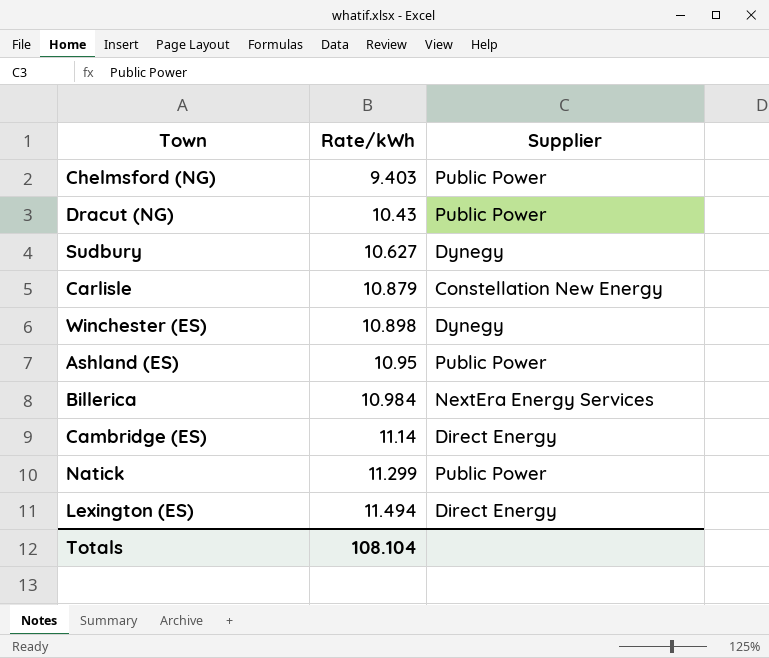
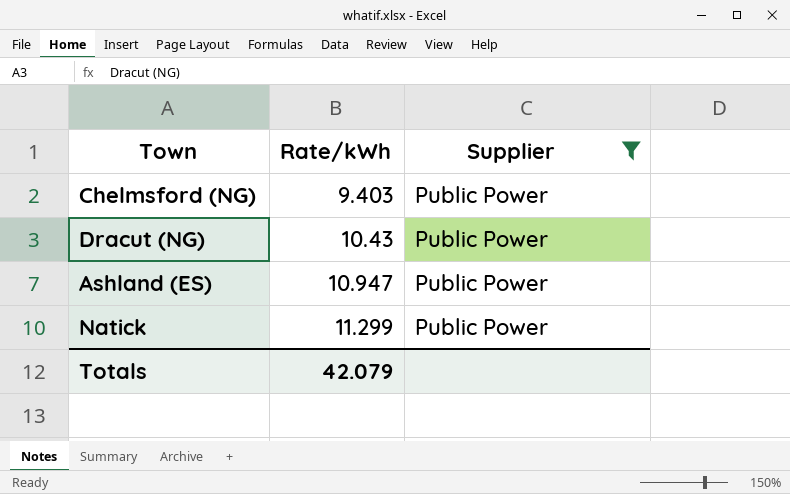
filter: none -> Supplier = Public Power
Ashland (ES) | Rate/kWh: 10.95 -> 10.947
Totals | Rate/kWh: 108.104 -> 42.079

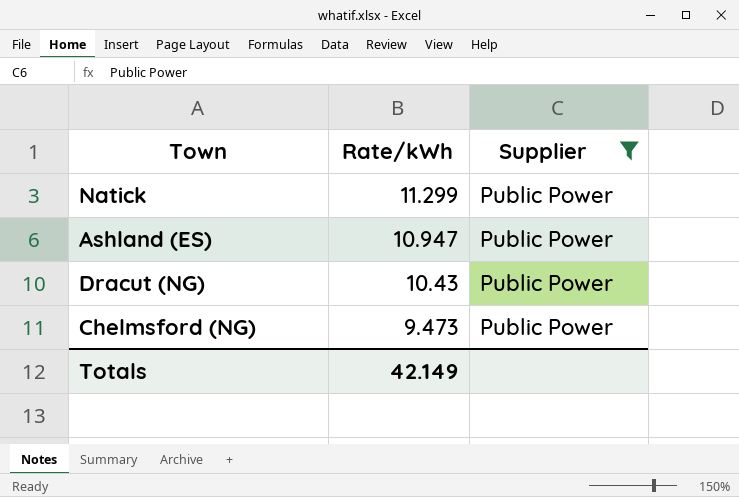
row order: Rate/kWh ascending -> Rate/kWh descending
Chelmsford (NG) | Rate/kWh: 9.403 -> 9.473
Totals | Rate/kWh: 42.079 -> 42.149

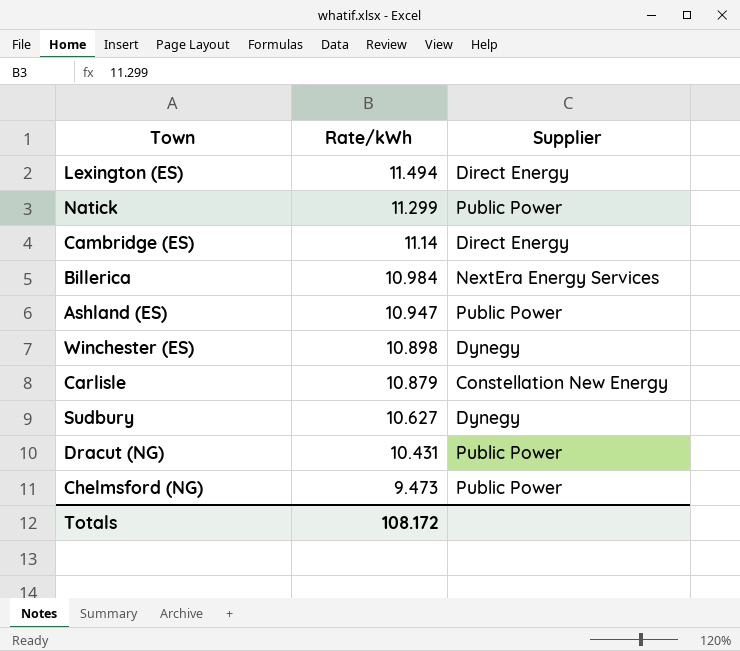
filter: Supplier = Public Power -> none
Dracut (NG) | Rate/kWh: 10.43 -> 10.431
Totals | Rate/kWh: 42.149 -> 108.172

